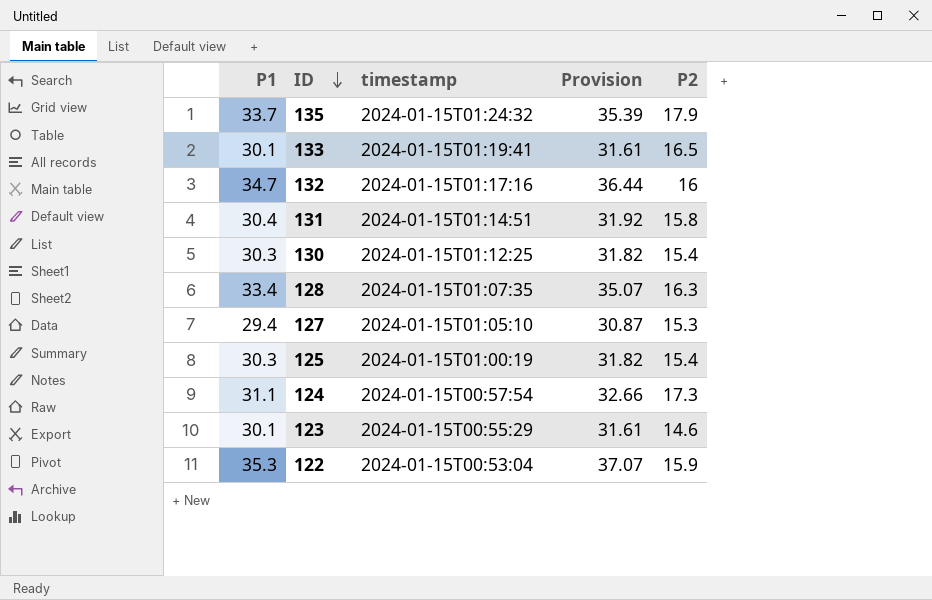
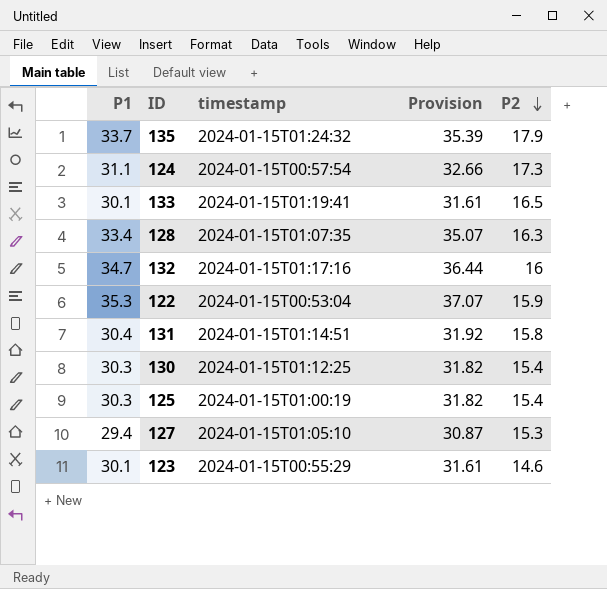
row order: ID descending -> P2 descending

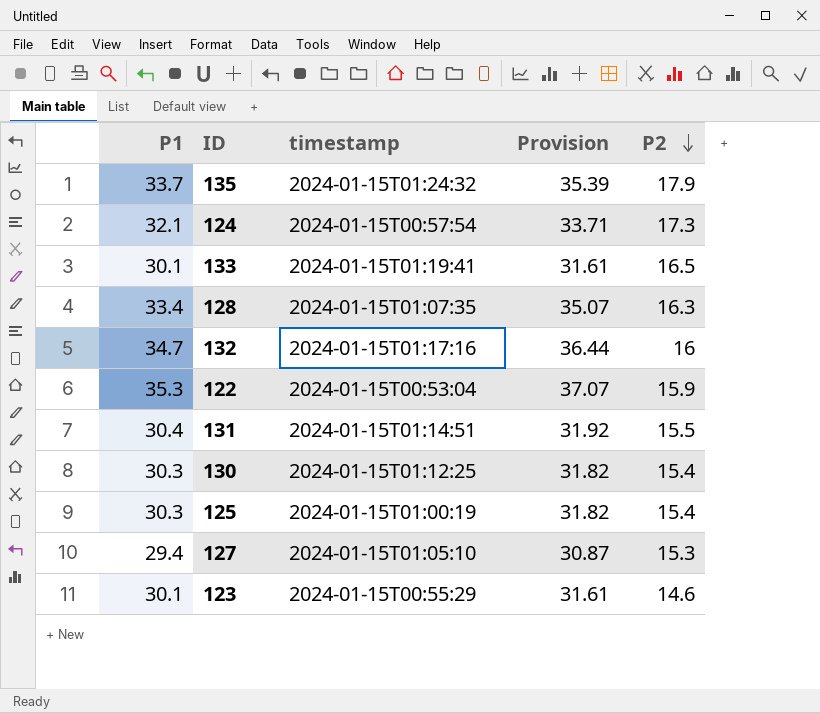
124 | P1: 31.1 -> 32.1
124 | Provision: 32.66 -> 33.71
131 | P2: 15.8 -> 15.5

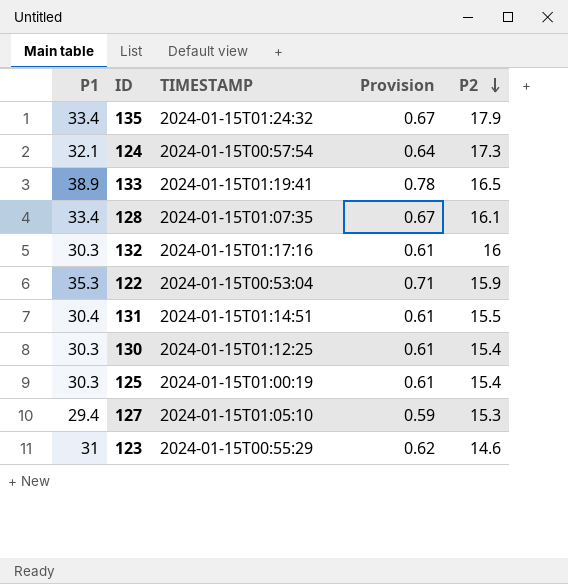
column name: timestamp -> TIMESTAMP
column Provision | formula: [P1] * 1.05 -> [P1] * 0.02
135 | P1: 33.7 -> 33.4
133 | P1: 30.1 -> 38.9
128 | P2: 16.3 -> 16.1
132 | P1: 34.7 -> 30.3
123 | P1: 30.1 -> 31

